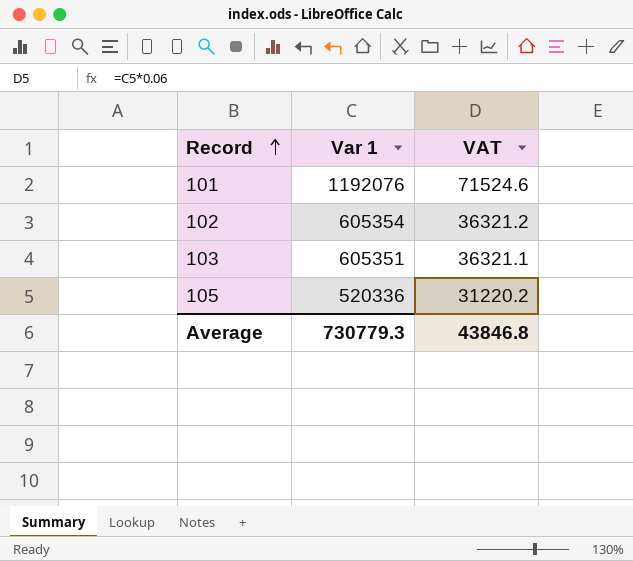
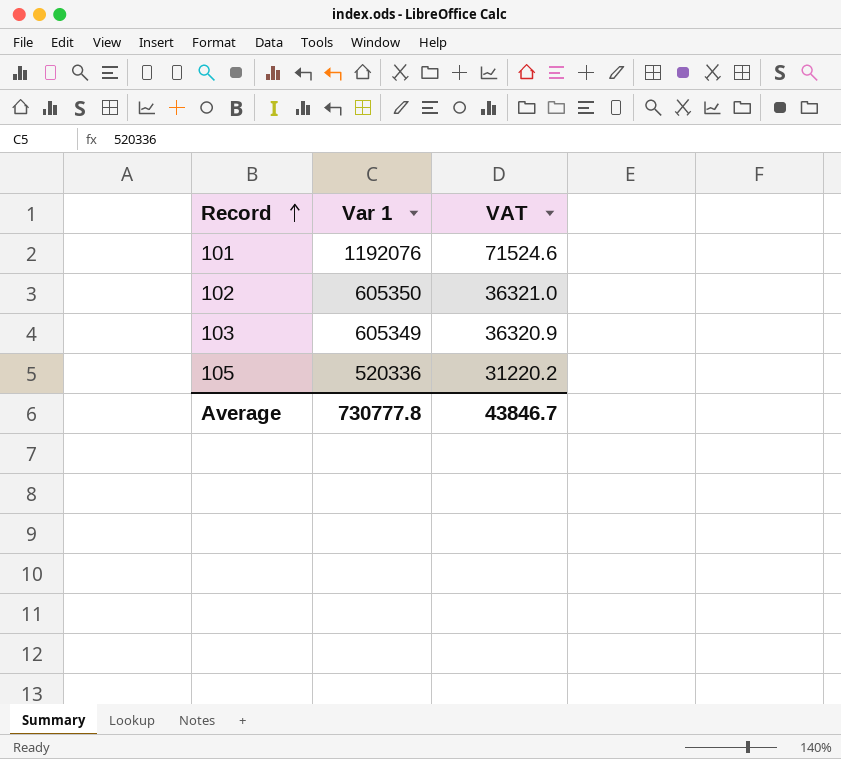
102 | Var 1: 605354 -> 605350
102 | VAT: 36321.2 -> 36321.0
103 | Var 1: 605351 -> 605349
103 | VAT: 36321.1 -> 36320.9
Average | Var 1: 730779.3 -> 730777.8
Average | VAT: 43846.8 -> 43846.7

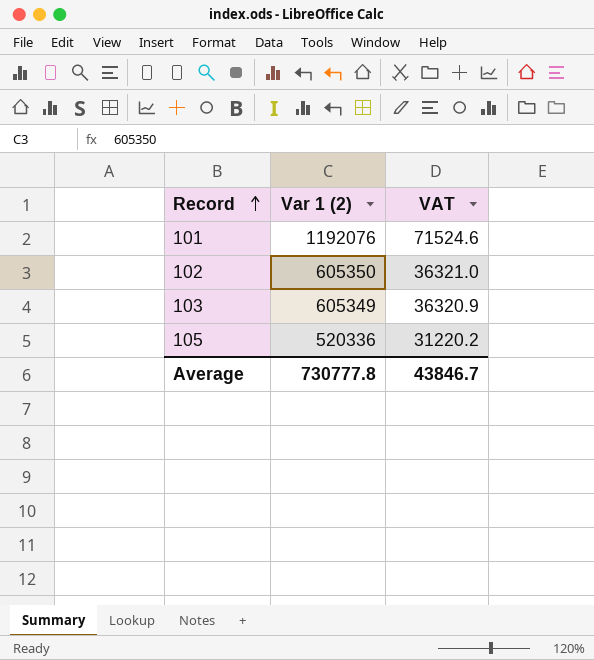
column name: Var 1 -> Var 1 (2)

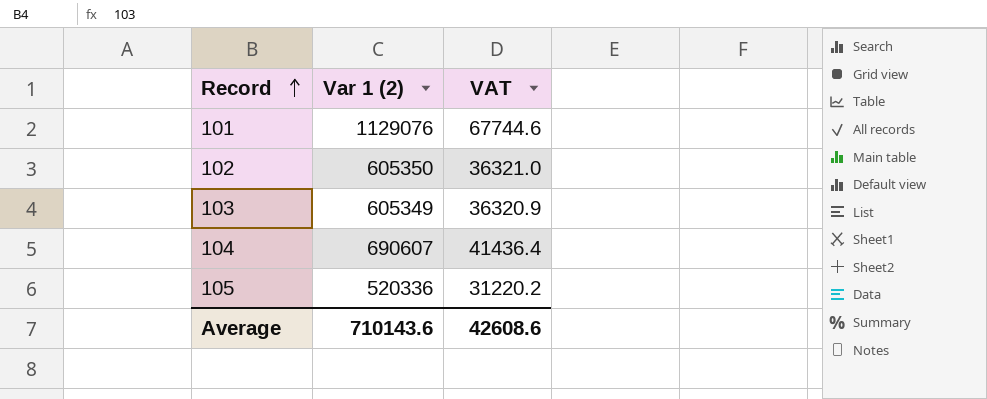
101 | Var 1 (2): 1192076 -> 1129076
101 | VAT: 71524.6 -> 67744.6
row 104: none -> 690607 | 41436.4
Average | Var 1 (2): 730777.8 -> 710143.6
Average | VAT: 43846.7 -> 42608.6

